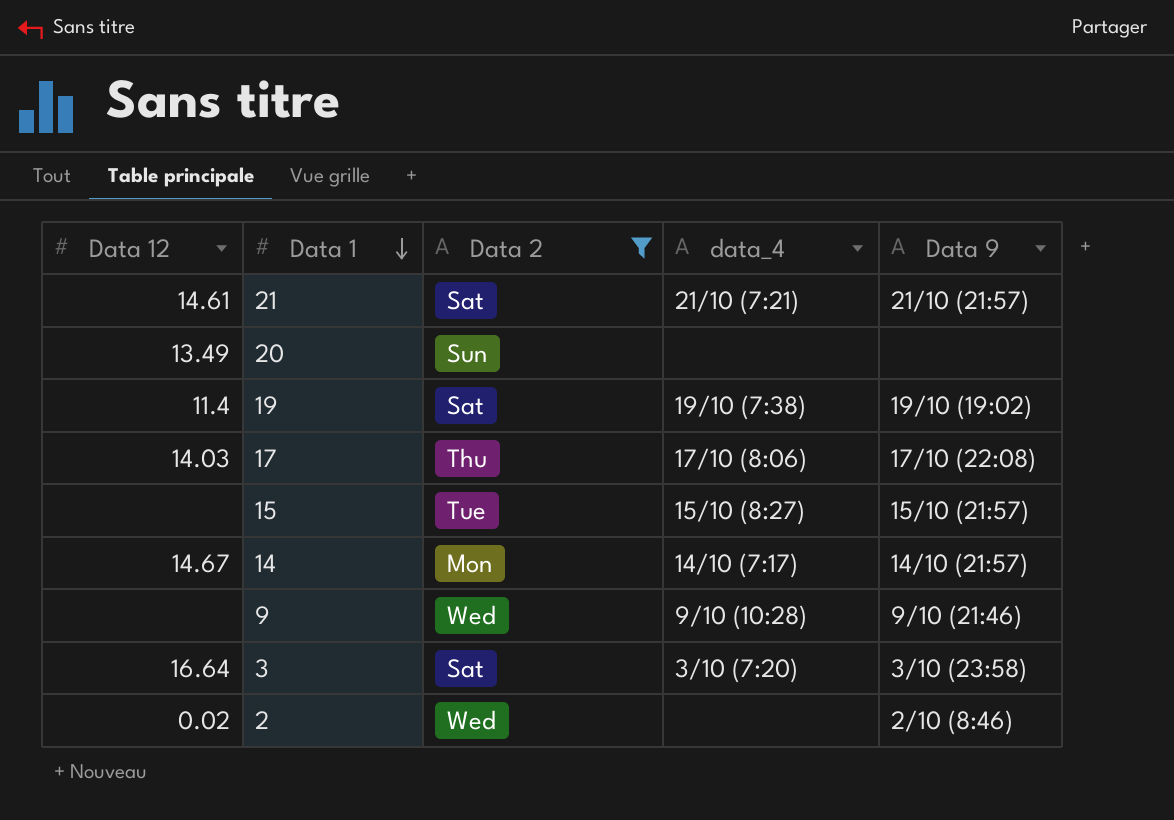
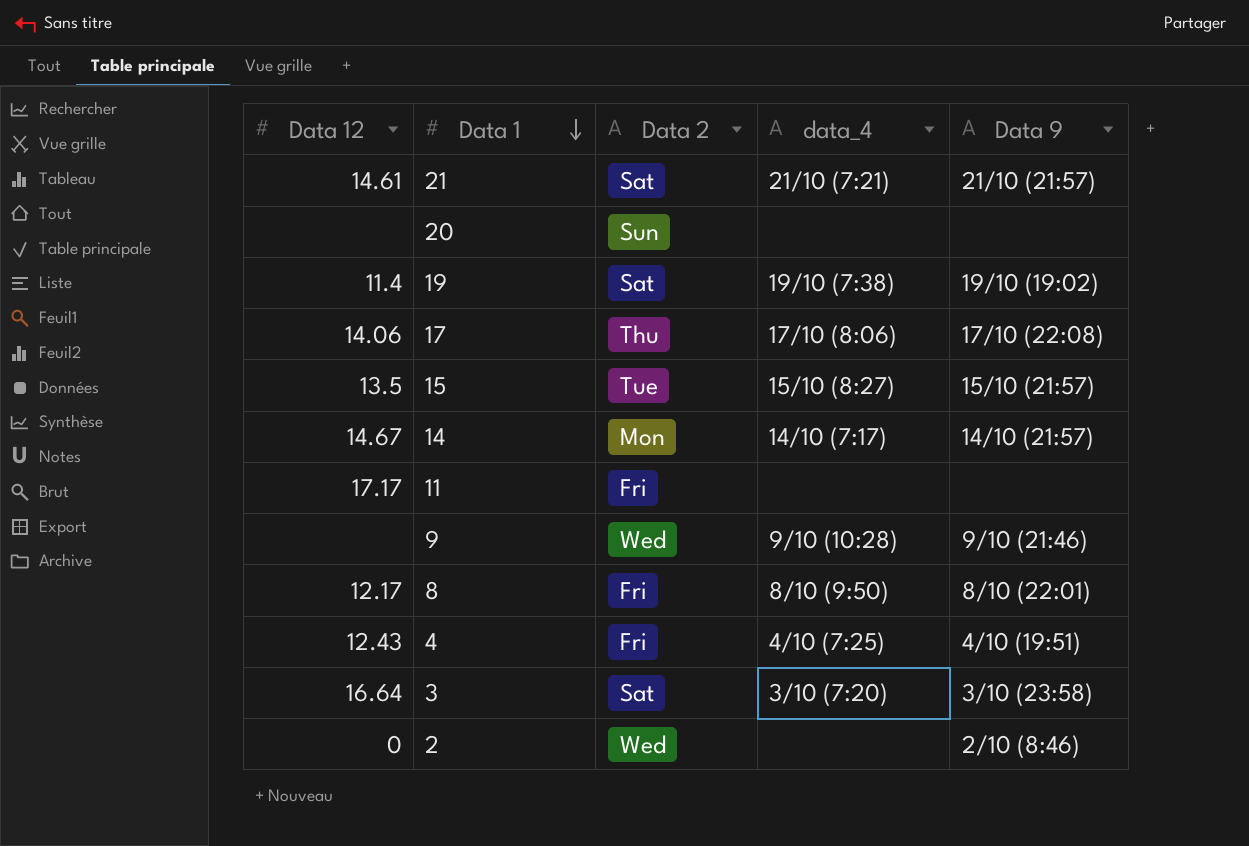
filter: Data 2 != Fri -> none
20 | Data 12: 13.49 -> none
17 | Data 12: 14.03 -> 14.06
15 | Data 12: none -> 13.5
2 | Data 12: 0.02 -> 0

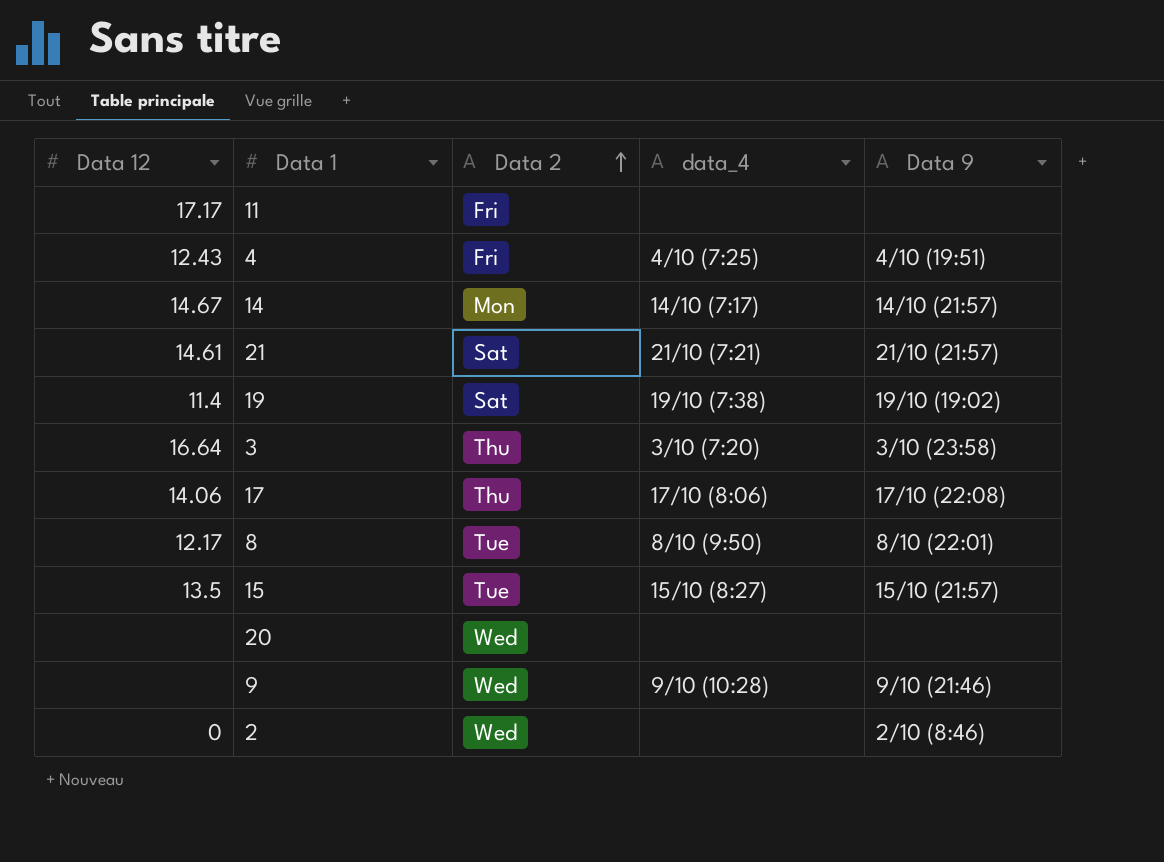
row order: Data 1 descending -> Data 2 ascending
3 | Data 2: Sat -> Thu
8 | Data 2: Fri -> Tue
20 | Data 2: Sun -> Wed

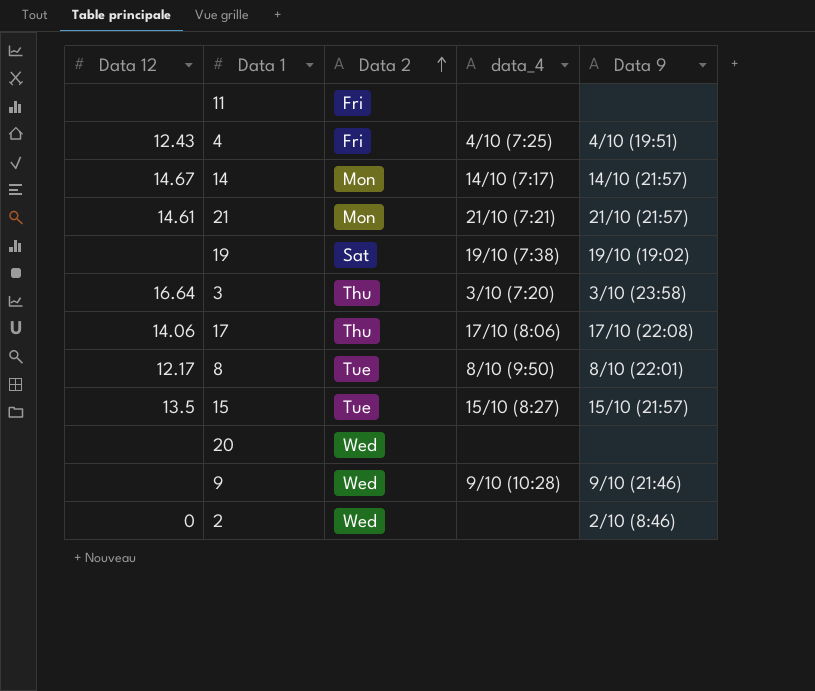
11 | Data 12: 17.17 -> none
21 | Data 2: Sat -> Mon
19 | Data 12: 11.4 -> none

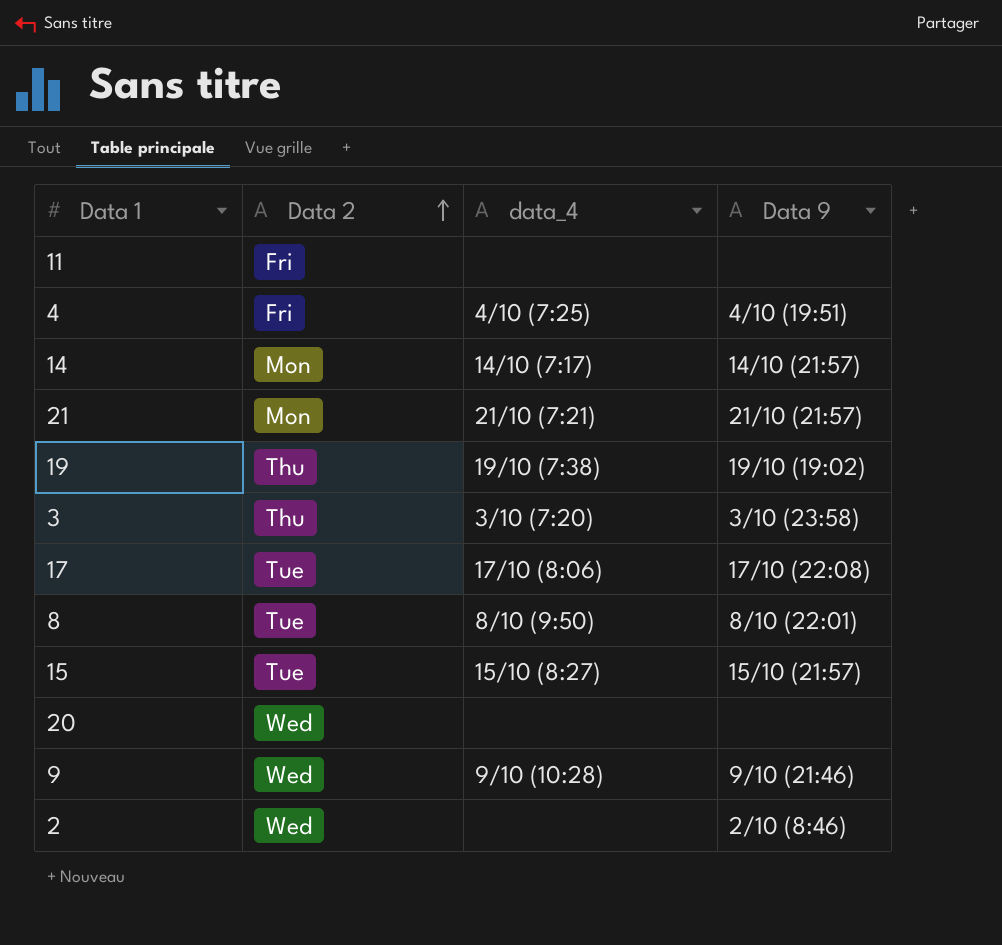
column Data 12 | position: 1 -> none
19 | Data 2: Sat -> Thu
17 | Data 2: Thu -> Tue

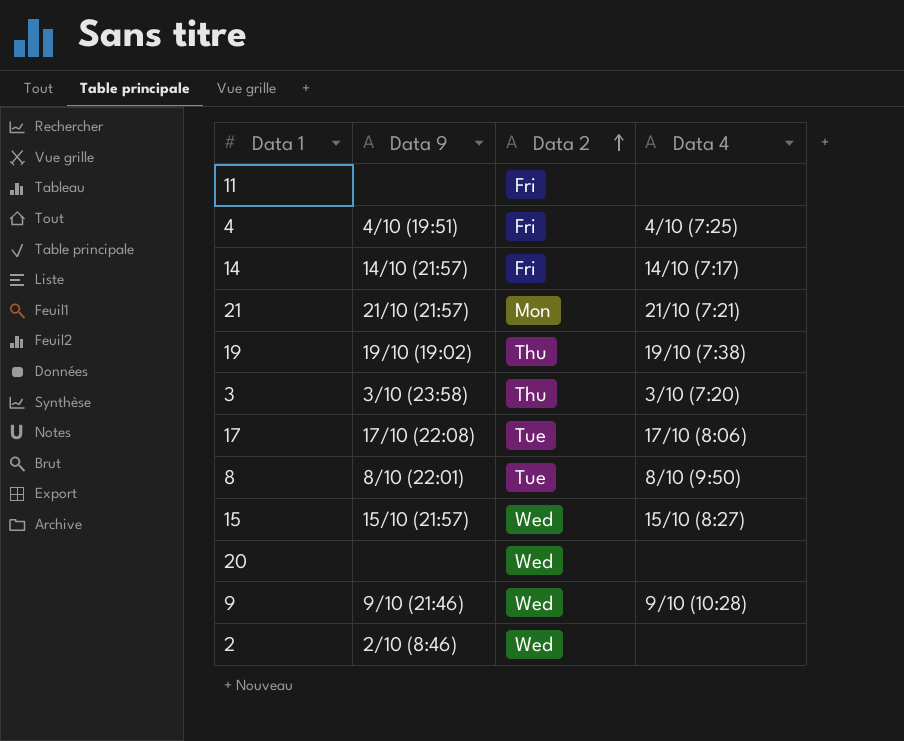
column Data 9 | position: 4 -> 2
column name: data_4 -> Data 4
14 | Data 2: Mon -> Fri
15 | Data 2: Tue -> Wed

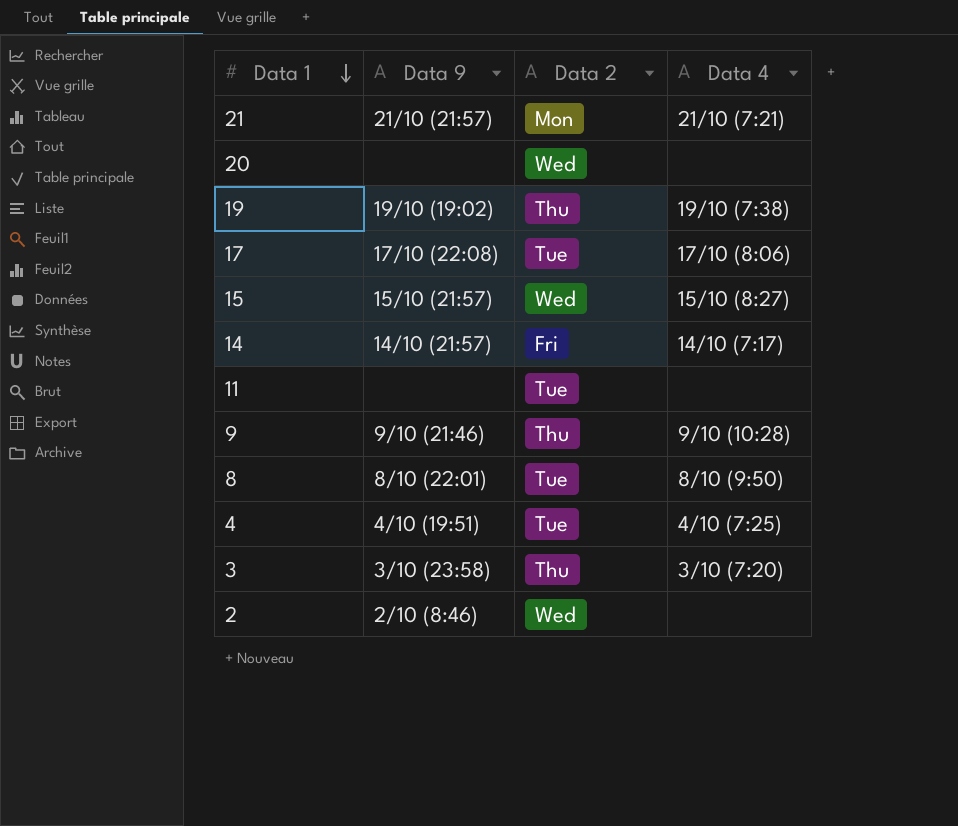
row order: Data 2 ascending -> Data 1 descending
11 | Data 2: Fri -> Tue
9 | Data 2: Wed -> Thu
4 | Data 2: Fri -> Tue

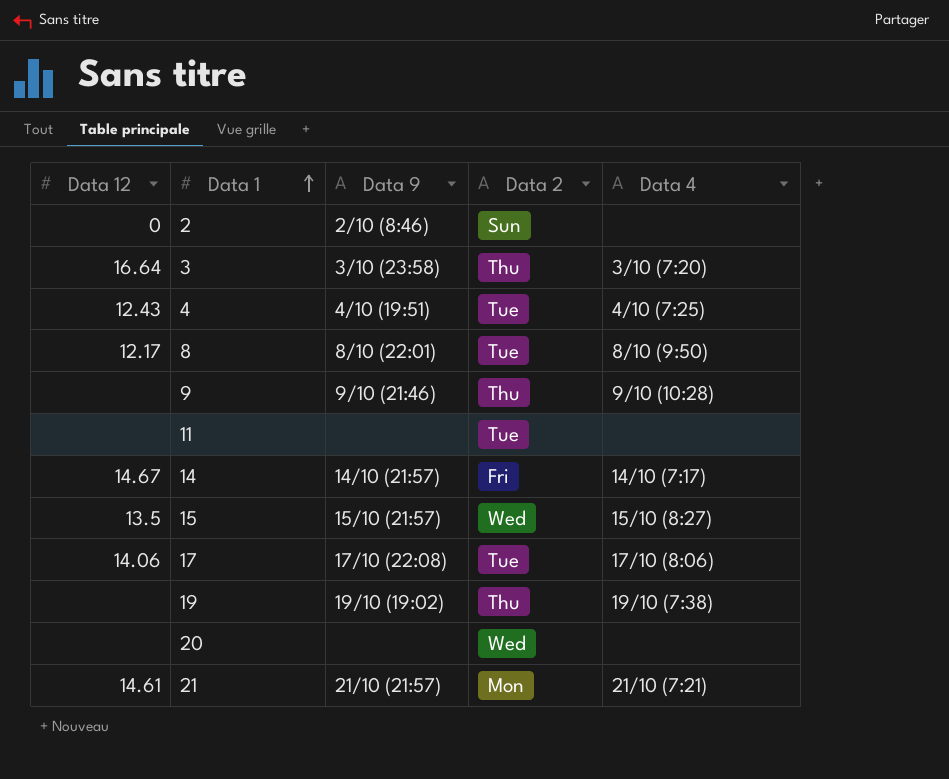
row order: Data 1 descending -> Data 1 ascending
column Data 12 | position: none -> 1
2 | Data 2: Wed -> Sun

